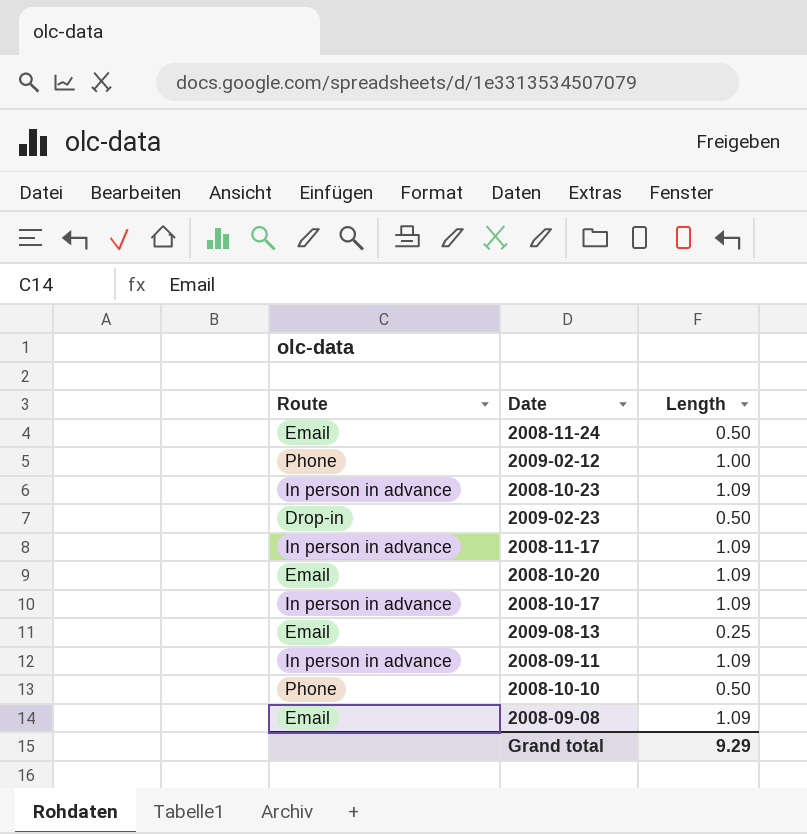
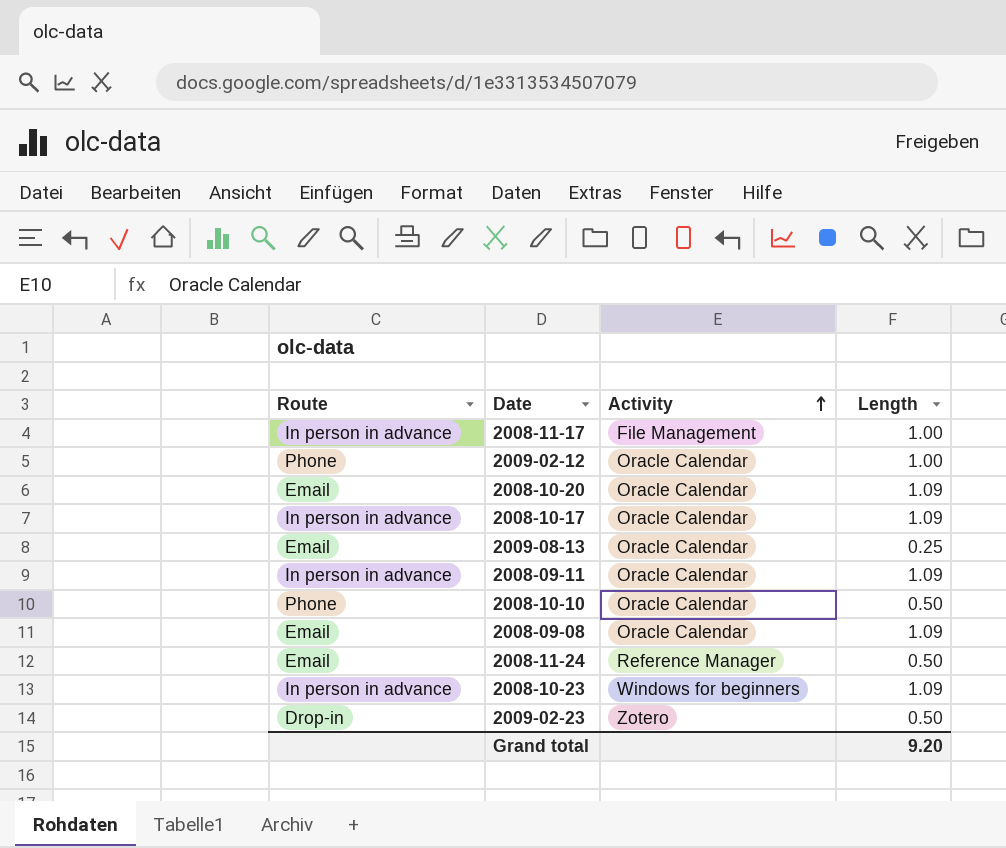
row order: none -> Activity ascending
column Activity | position: none -> 3
2008-11-17 | Length: 1.09 -> 1.00
Grand total | Length: 9.29 -> 9.20

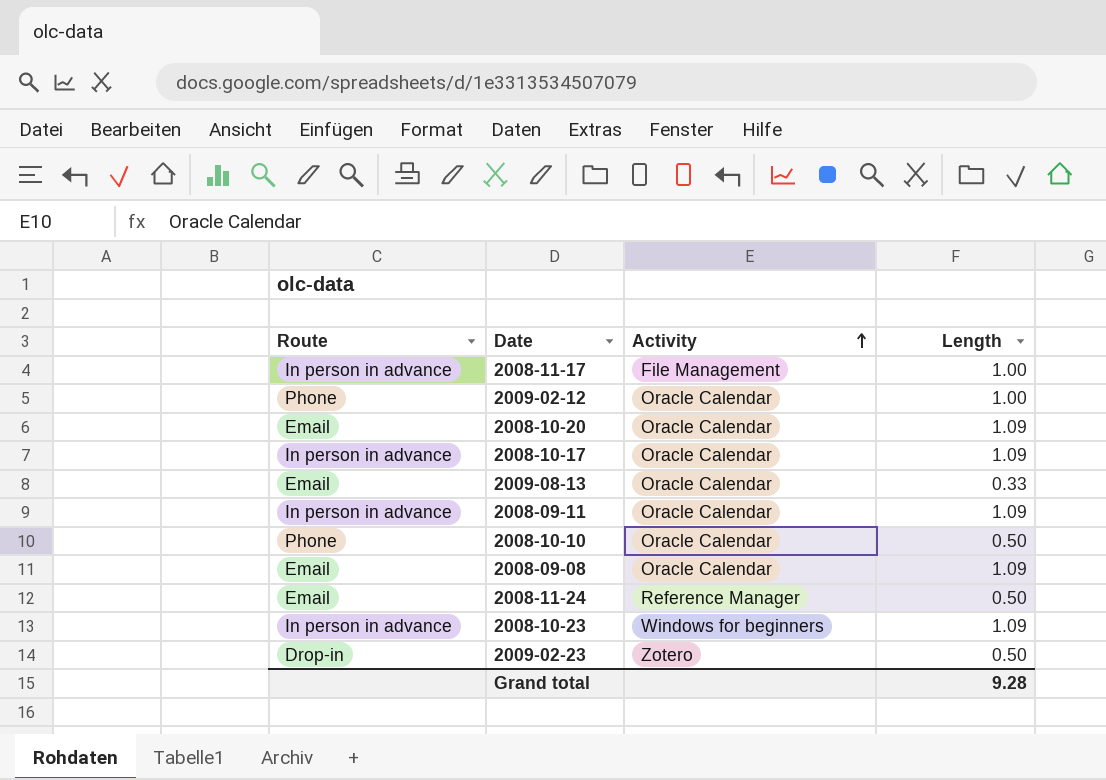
2009-08-13 | Length: 0.25 -> 0.33
Grand total | Length: 9.20 -> 9.28

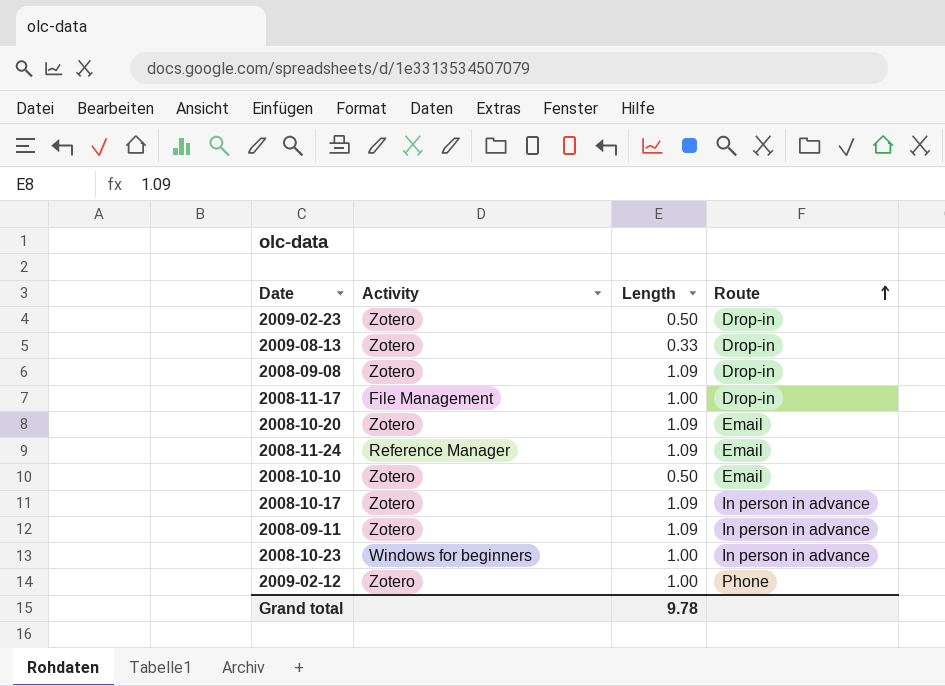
row order: Activity ascending -> Route ascending
column Route | position: 1 -> 4
2009-08-13 | Activity: Oracle Calendar -> Zotero
2009-08-13 | Route: Email -> Drop-in
2008-09-08 | Activity: Oracle Calendar -> Zotero
2008-09-08 | Route: Email -> Drop-in
2008-11-17 | Route: In person in advance -> Drop-in
2008-10-20 | Activity: Oracle Calendar -> Zotero
2008-11-24 | Length: 0.50 -> 1.09
2008-10-10 | Activity: Oracle Calendar -> Zotero
2008-10-10 | Route: Phone -> Email
2008-10-17 | Activity: Oracle Calendar -> Zotero
2008-09-11 | Activity: Oracle Calendar -> Zotero
2008-10-23 | Length: 1.09 -> 1.00
2009-02-12 | Activity: Oracle Calendar -> Zotero
Grand total | Length: 9.28 -> 9.78

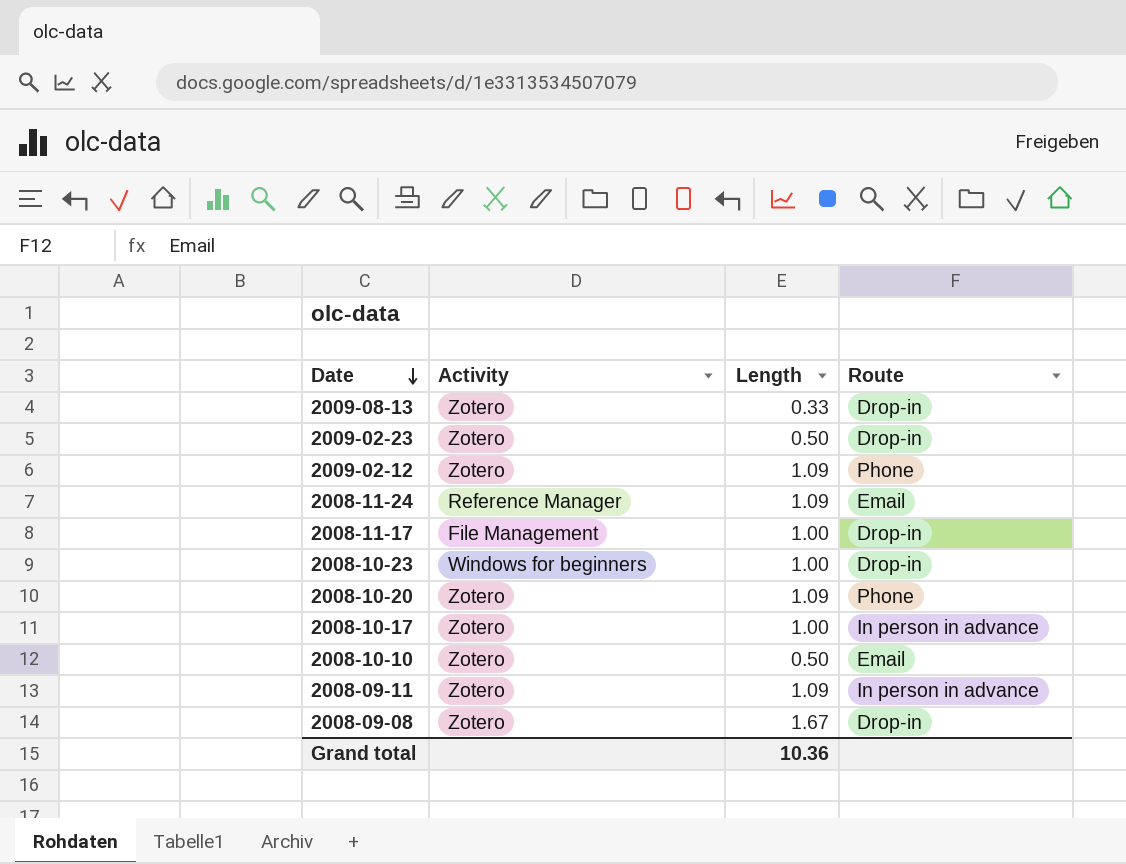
row order: Route ascending -> Date descending
2009-02-12 | Length: 1.00 -> 1.09
2008-10-23 | Route: In person in advance -> Drop-in
2008-10-20 | Route: Email -> Phone
2008-10-17 | Length: 1.09 -> 1.00
2008-09-08 | Length: 1.09 -> 1.67
Grand total | Length: 9.78 -> 10.36

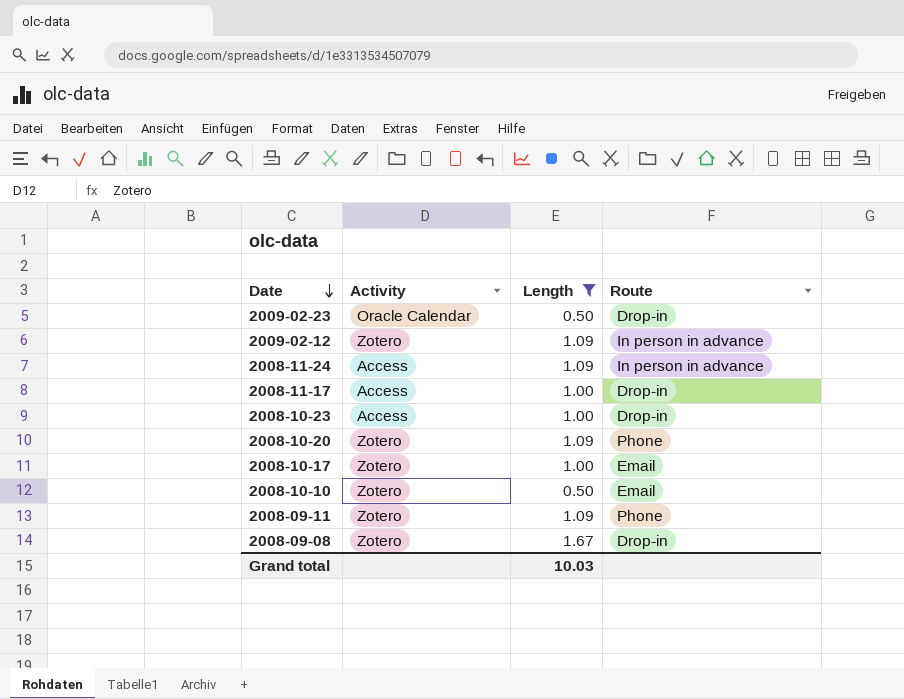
filter: none -> Length != 0.33
2009-02-23 | Activity: Zotero -> Oracle Calendar
2009-02-12 | Route: Phone -> In person in advance
2008-11-24 | Activity: Reference Manager -> Access
2008-11-24 | Route: Email -> In person in advance
2008-11-17 | Activity: File Management -> Access
2008-10-23 | Activity: Windows for beginners -> Access
2008-10-17 | Route: In person in advance -> Email
2008-09-11 | Route: In person in advance -> Phone
Grand total | Length: 10.36 -> 10.03

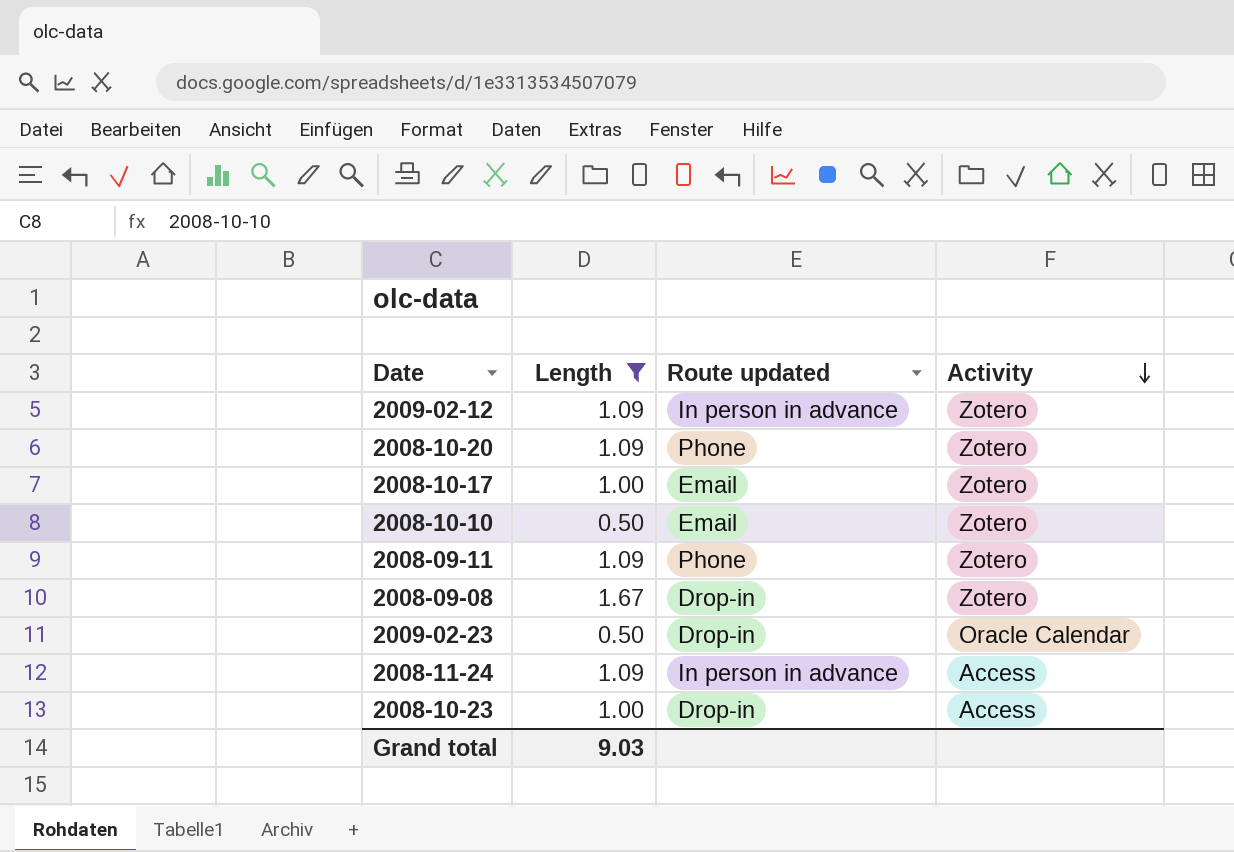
row order: Date descending -> Activity descending
column name: Route -> Route updated
column Activity | position: 2 -> 4
row 2008-11-17: Access | 1.00 | Drop-in -> none
Grand total | Length: 10.03 -> 9.03

